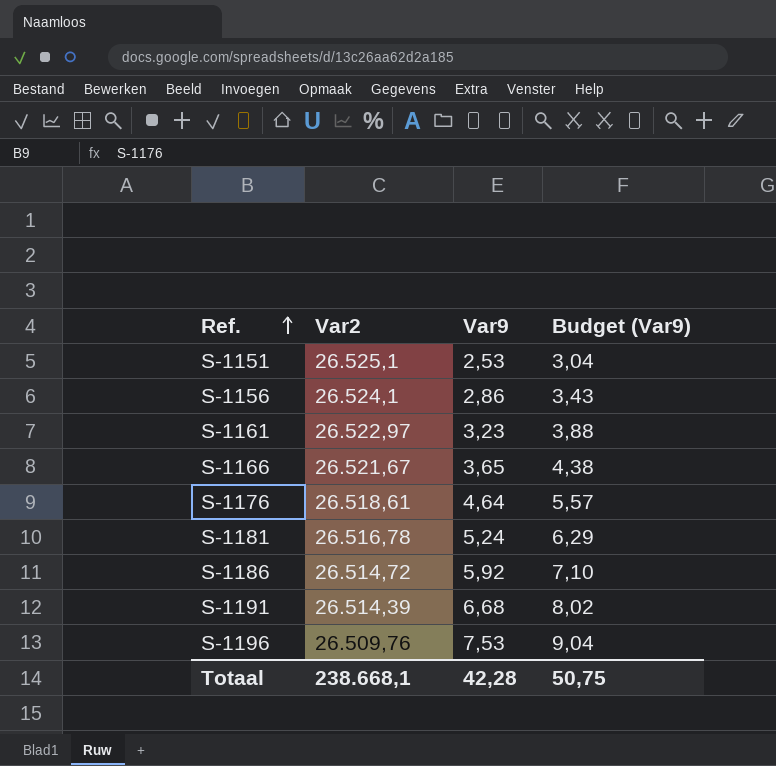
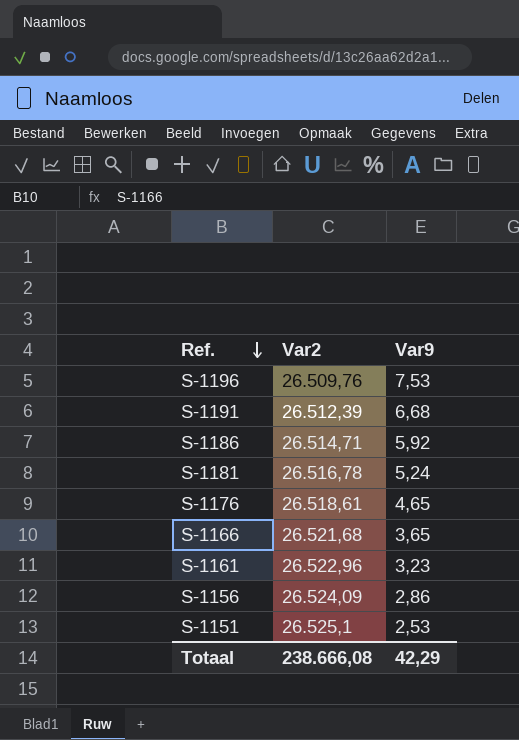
row order: Ref. ascending -> Ref. descending
column Budget (Var9) | formula: [Var9] * 1,2 -> none
S-1191 | Var2: 26.514,39 -> 26.512,39
S-1186 | Var2: 26.514,72 -> 26.514,71
S-1176 | Var9: 4,64 -> 4,65
S-1166 | Var2: 26.521,67 -> 26.521,68
S-1161 | Var2: 26.522,97 -> 26.522,96
S-1156 | Var2: 26.524,1 -> 26.524,09
Totaal | Var2: 238.668,1 -> 238.666,08
Totaal | Var9: 42,28 -> 42,29

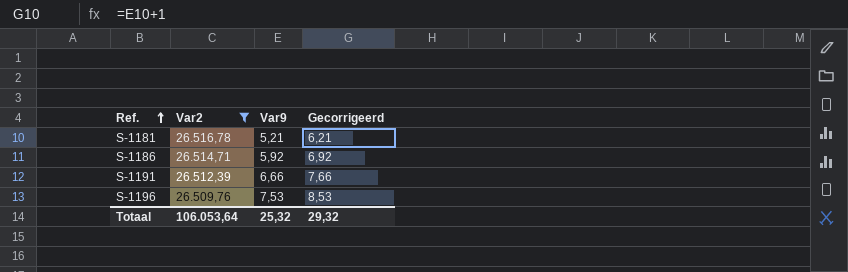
filter: none -> Var2 <= 26.516,78
row order: Ref. descending -> Ref. ascending
column Gecorrigeerd | formula: none -> [Var9] + 1
S-1181 | Var9: 5,24 -> 5,21
S-1191 | Var9: 6,68 -> 6,66
Totaal | Var2: 238.666,08 -> 106.053,64
Totaal | Var9: 42,29 -> 25,32

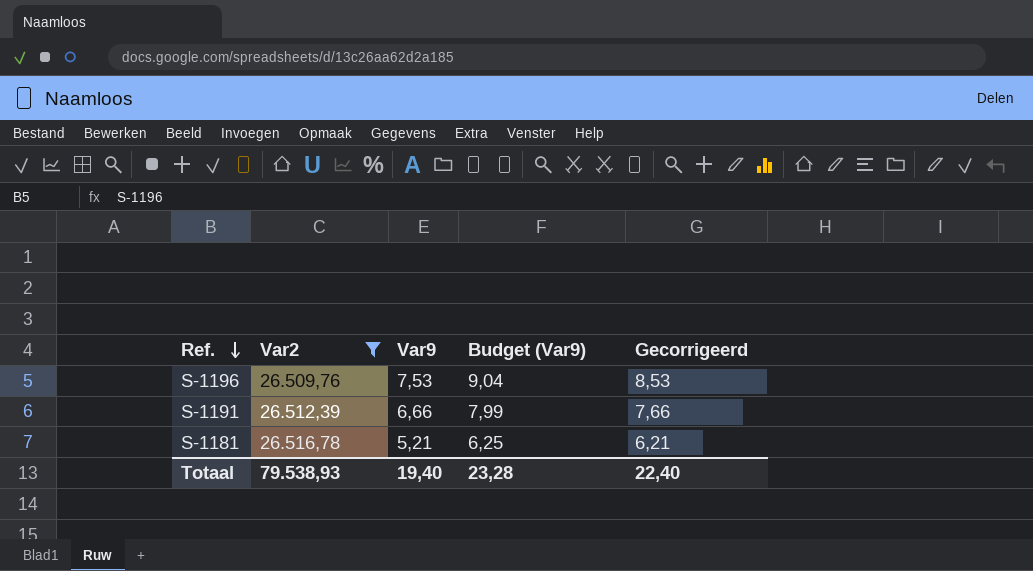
row order: Ref. ascending -> Ref. descending
column Budget (Var9) | formula: none -> [Var9] * 1,2
row S-1186: 26.514,71 | 5,92 | 6,92 -> none
Totaal | Var2: 106.053,64 -> 79.538,93
Totaal | Var9: 25,32 -> 19,40
Totaal | Gecorrigeerd: 29,32 -> 22,40

